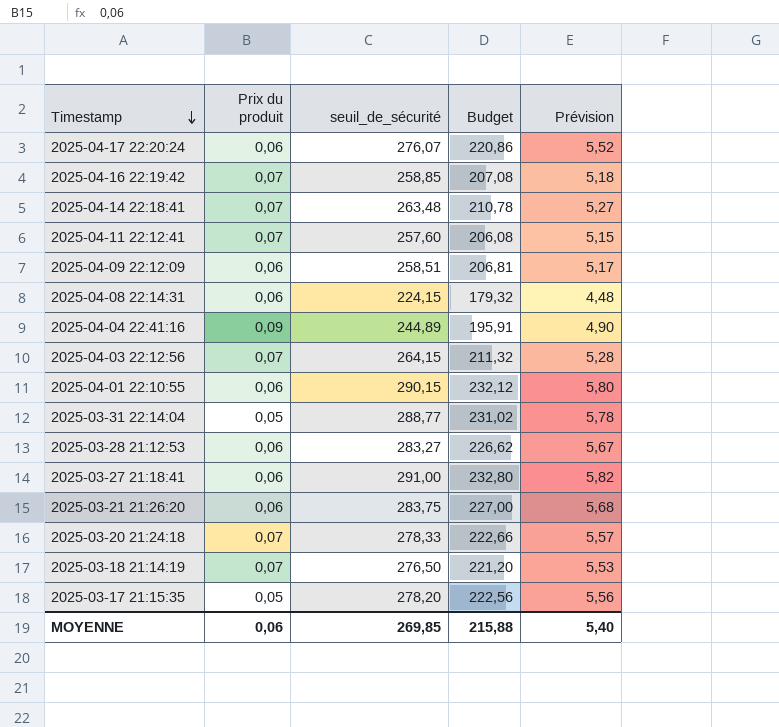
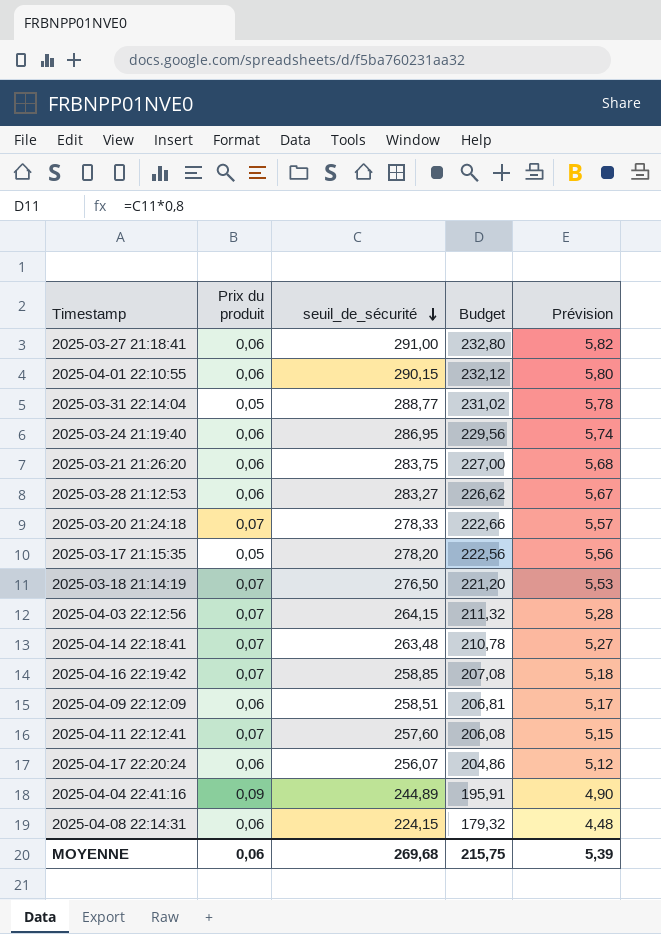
row order: Timestamp descending -> seuil_de_sécurité descending
row 2025-03-24 21:19:40: none -> 0,06 | 286,95 | 229,56 | 5,74
2025-04-17 22:20:24 | seuil_de_sécurité: 276,07 -> 256,07
2025-04-17 22:20:24 | Budget: 220,86 -> 204,86
2025-04-17 22:20:24 | Prévision: 5,52 -> 5,12
MOYENNE | seuil_de_sécurité: 269,85 -> 269,68
MOYENNE | Budget: 215,88 -> 215,75
MOYENNE | Prévision: 5,40 -> 5,39

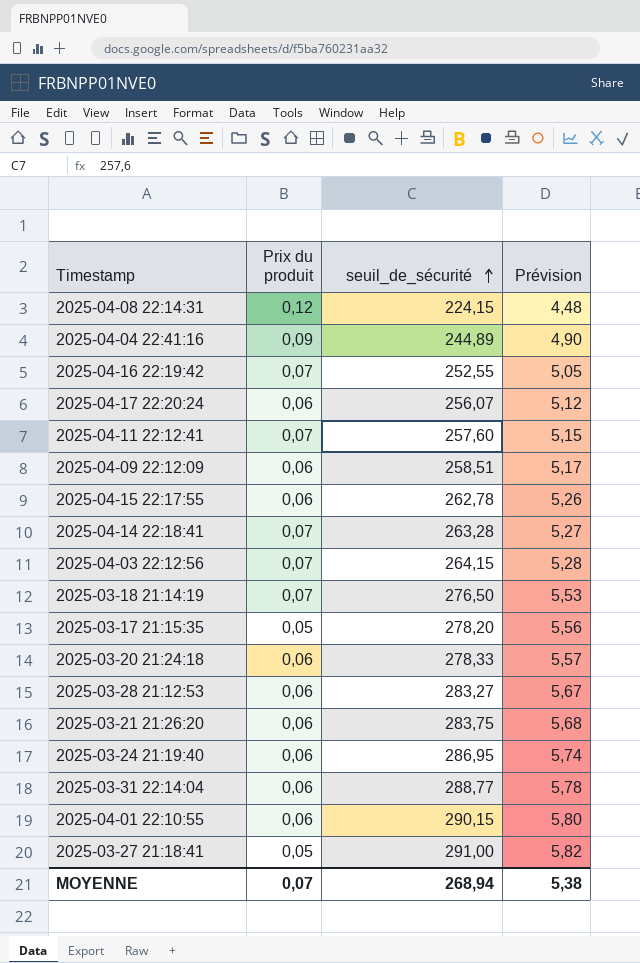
row order: seuil_de_sécurité descending -> seuil_de_sécurité ascending
column Budget | formula: [seuil_de_sécurité] * 0,8 -> none
2025-04-08 22:14:31 | Prix du produit: 0,06 -> 0,12
2025-04-16 22:19:42 | seuil_de_sécurité: 258,85 -> 252,55
2025-04-16 22:19:42 | Prévision: 5,18 -> 5,05
row 2025-04-15 22:17:55: none -> 0,06 | 262,78 | 5,26
2025-04-14 22:18:41 | seuil_de_sécurité: 263,48 -> 263,28
2025-03-20 21:24:18 | Prix du produit: 0,07 -> 0,06
2025-03-31 22:14:04 | Prix du produit: 0,05 -> 0,06
2025-03-27 21:18:41 | Prix du produit: 0,06 -> 0,05
MOYENNE | Prix du produit: 0,06 -> 0,07
MOYENNE | seuil_de_sécurité: 269,68 -> 268,94
MOYENNE | Prévision: 5,39 -> 5,38

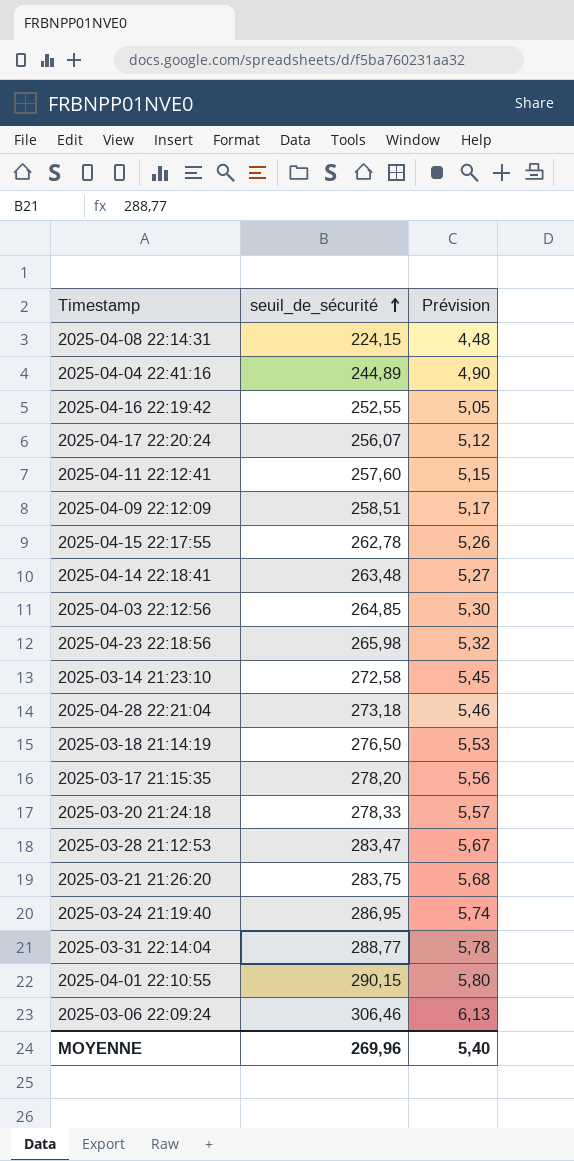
column Prix du produit | position: 2 -> none
row 2025-03-27 21:18:41: 0,05 | 291,00 | 5,82 -> none
2025-04-14 22:18:41 | seuil_de_sécurité: 263,28 -> 263,48
2025-04-03 22:12:56 | seuil_de_sécurité: 264,15 -> 264,85
2025-04-03 22:12:56 | Prévision: 5,28 -> 5,30
row 2025-04-23 22:18:56: none -> 265,98 | 5,32
row 2025-03-14 21:23:10: none -> 272,58 | 5,45
row 2025-04-28 22:21:04: none -> 273,18 | 5,46
2025-03-28 21:12:53 | seuil_de_sécurité: 283,27 -> 283,47
row 2025-03-06 22:09:24: none -> 306,46 | 6,13
MOYENNE | seuil_de_sécurité: 268,94 -> 269,96
MOYENNE | Prévision: 5,38 -> 5,40

